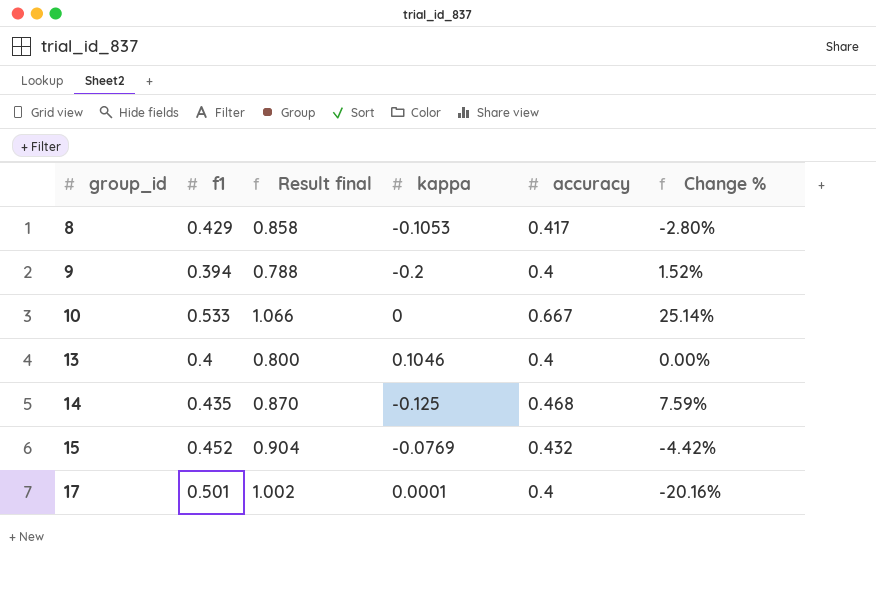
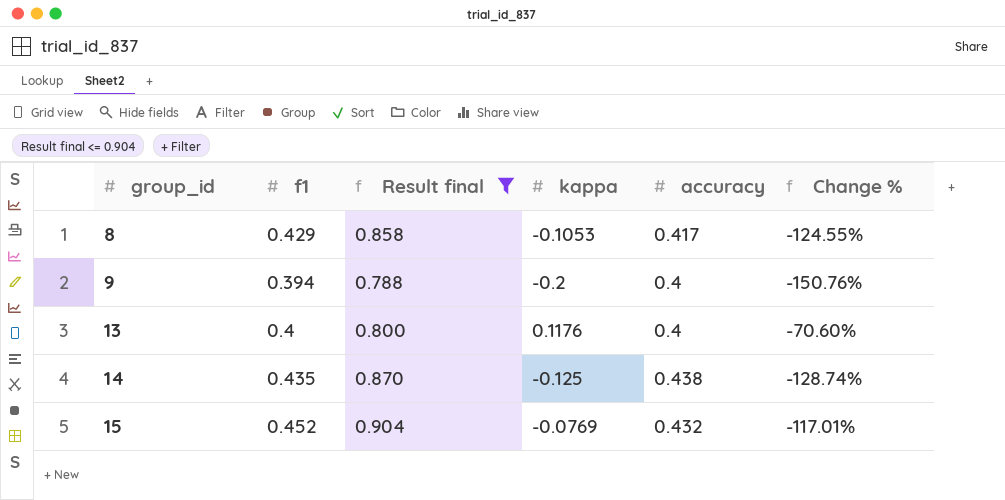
filter: none -> Result final <= 0.904
column Change % | formula: ([accuracy] - [f1]) / [f1] -> ([kappa] - [f1]) / [f1]
13 | kappa: 0.1046 -> 0.1176
14 | accuracy: 0.468 -> 0.438

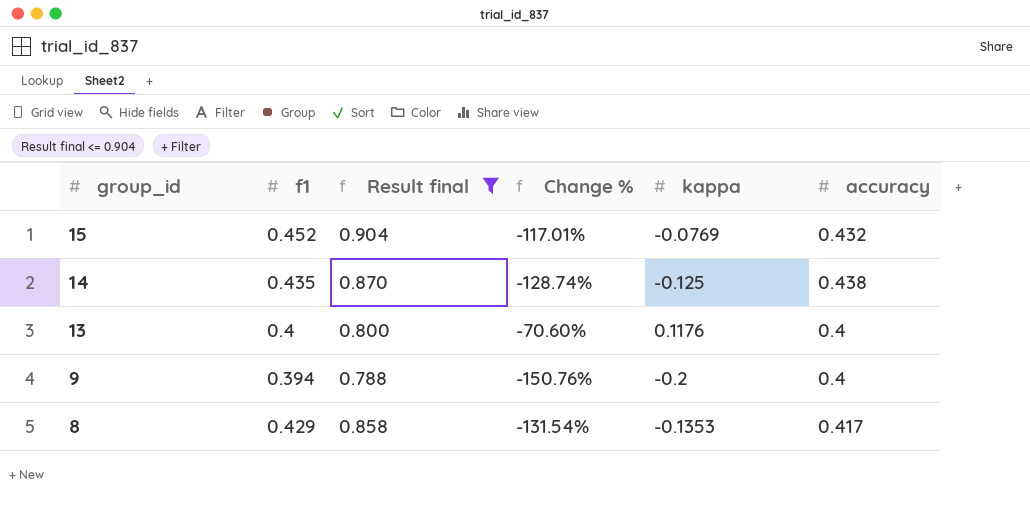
row order: group_id ascending -> group_id descending
column Change % | position: 6 -> 4
8 | Change %: -124.55% -> -131.54%
8 | kappa: -0.1053 -> -0.1353

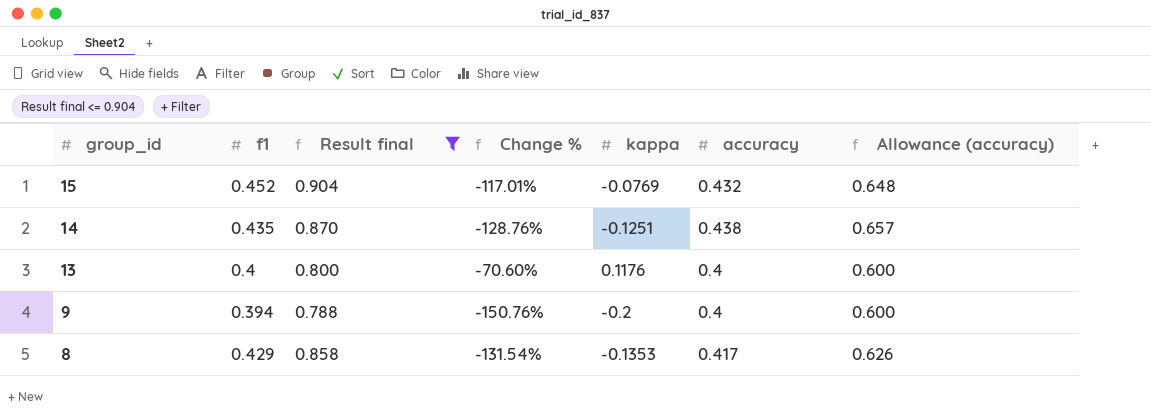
column Allowance (accuracy) | formula: none -> [accuracy] * 1.5
14 | Change %: -128.74% -> -128.76%
14 | kappa: -0.125 -> -0.1251

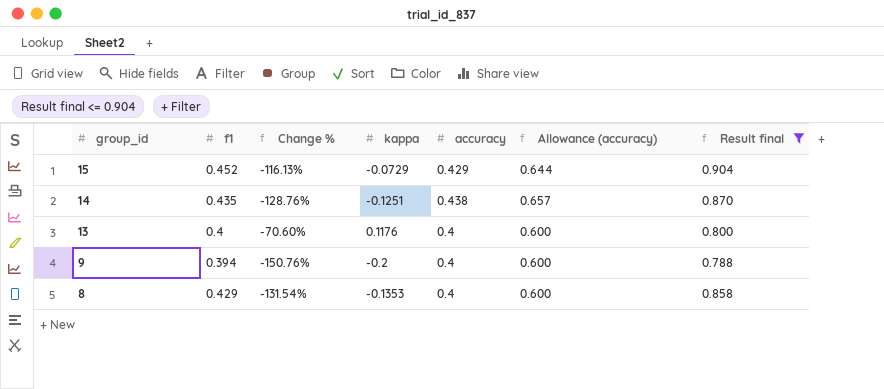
column Result final | position: 3 -> 7
15 | Change %: -117.01% -> -116.13%
15 | kappa: -0.0769 -> -0.0729
15 | accuracy: 0.432 -> 0.429
15 | Allowance (accuracy): 0.648 -> 0.644
8 | accuracy: 0.417 -> 0.4
8 | Allowance (accuracy): 0.626 -> 0.600

